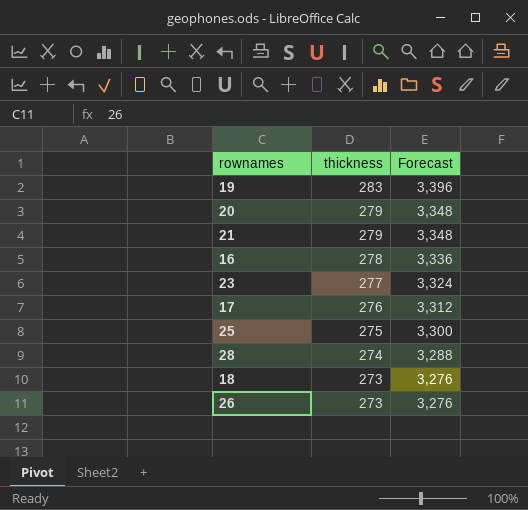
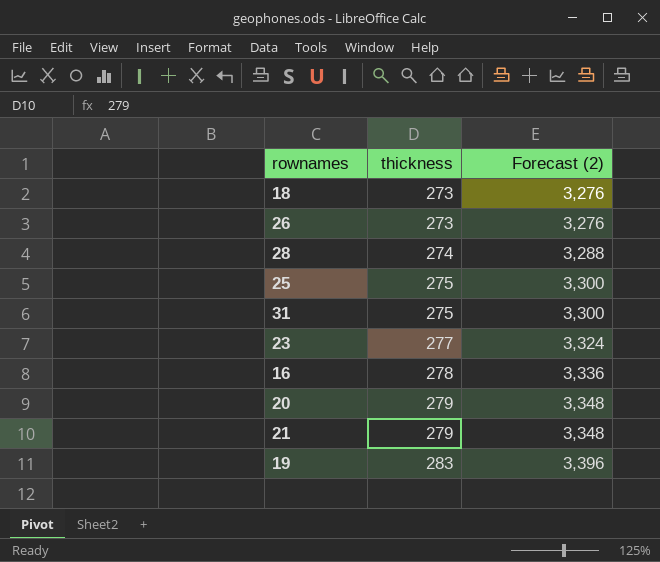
row order: thickness descending -> thickness ascending
column name: Forecast -> Forecast (2)
row 17: 276 | 3,312 -> none
row 31: none -> 275 | 3,300

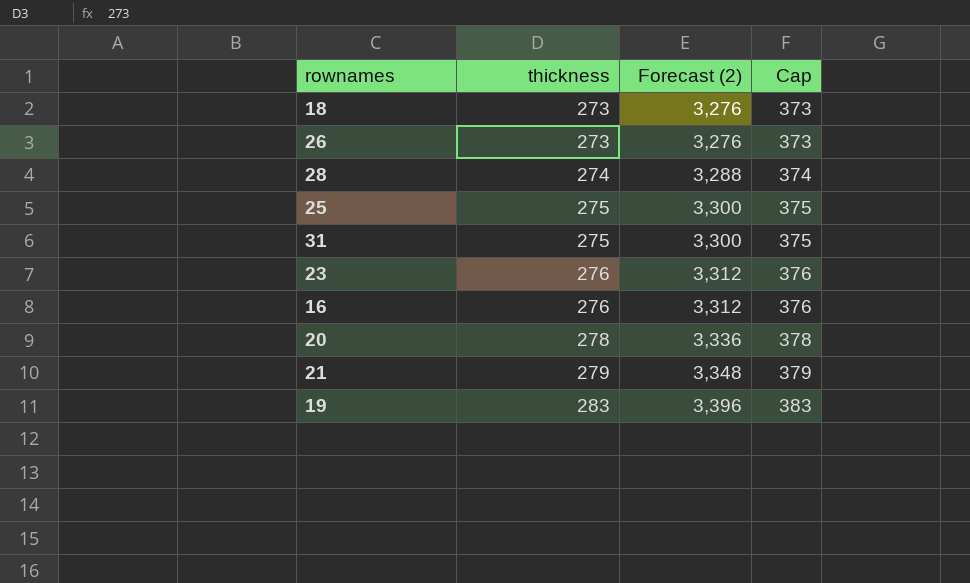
column Cap | formula: none -> [thickness] + 100
23 | thickness: 277 -> 276
23 | Forecast (2): 3,324 -> 3,312
16 | thickness: 278 -> 276
16 | Forecast (2): 3,336 -> 3,312
20 | thickness: 279 -> 278
20 | Forecast (2): 3,348 -> 3,336

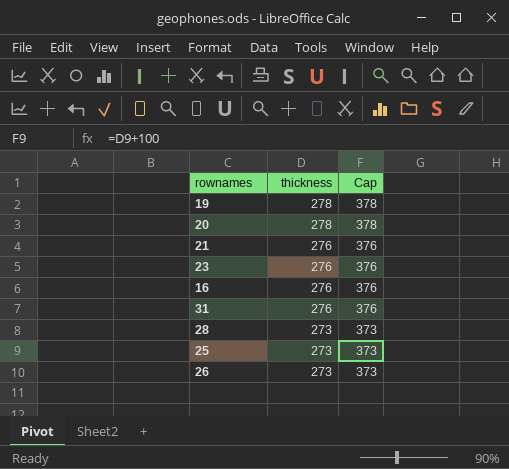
row order: thickness ascending -> thickness descending
column Forecast (2) | formula: [thickness] * 12 -> none
row 18: 273 | 3,276 | 373 -> none
19 | thickness: 283 -> 278
19 | Cap: 383 -> 378
21 | thickness: 279 -> 276
21 | Cap: 379 -> 376
31 | thickness: 275 -> 276
31 | Cap: 375 -> 376
28 | thickness: 274 -> 273
28 | Cap: 374 -> 373
25 | thickness: 275 -> 273
25 | Cap: 375 -> 373

